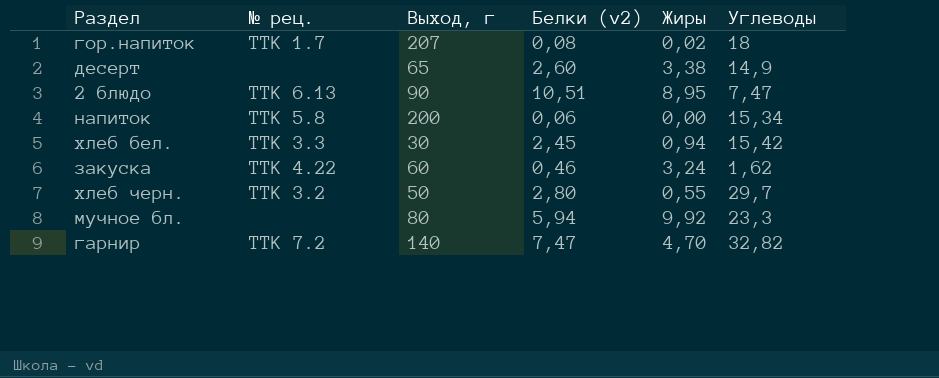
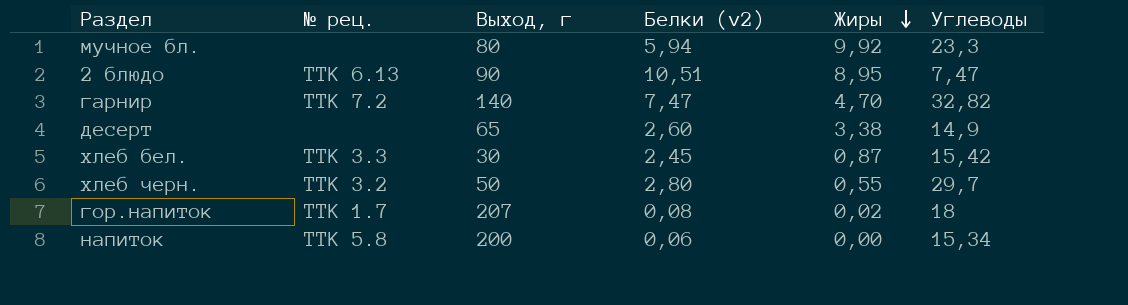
row order: none -> Жиры descending
row закуска: ТТК 4.22 | 60 | 0,46 | 3,24 | 1,62 -> none
хлеб бел. | Жиры: 0,94 -> 0,87

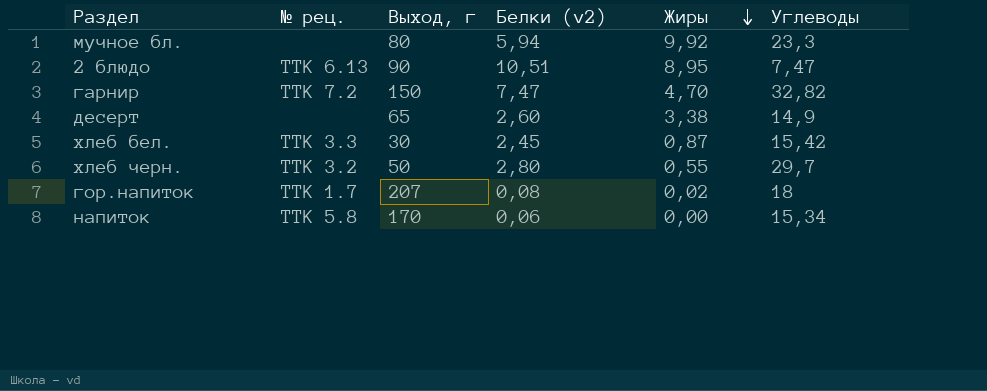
гарнир | Выход, г: 140 -> 150
напиток | Выход, г: 200 -> 170

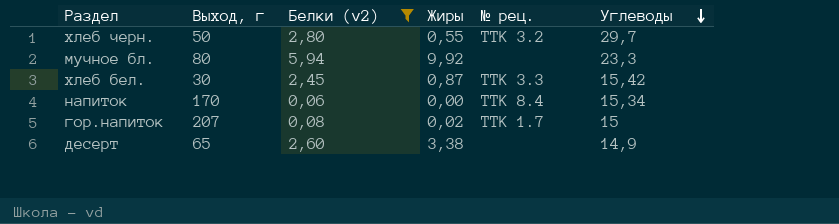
filter: none -> Белки (v2) <= 5,94
row order: Жиры descending -> Углеводы descending
column № рец. | position: 2 -> 5
напиток | № рец.: ТТК 5.8 -> ТТК 8.4
гор.напиток | Углеводы: 18 -> 15

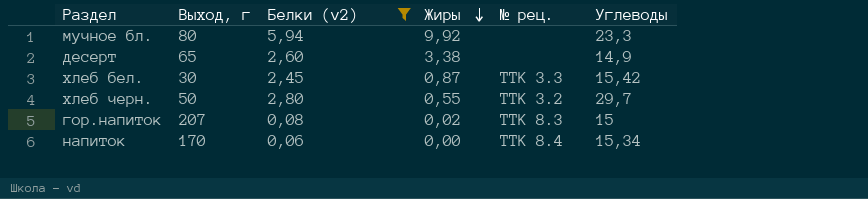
row order: Углеводы descending -> Жиры descending
гор.напиток | № рец.: ТТК 1.7 -> ТТК 8.3

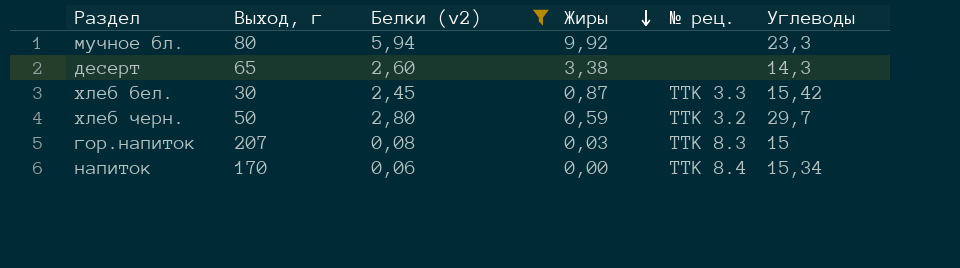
десерт | Углеводы: 14,9 -> 14,3
хлеб черн. | Жиры: 0,55 -> 0,59
гор.напиток | Жиры: 0,02 -> 0,03

